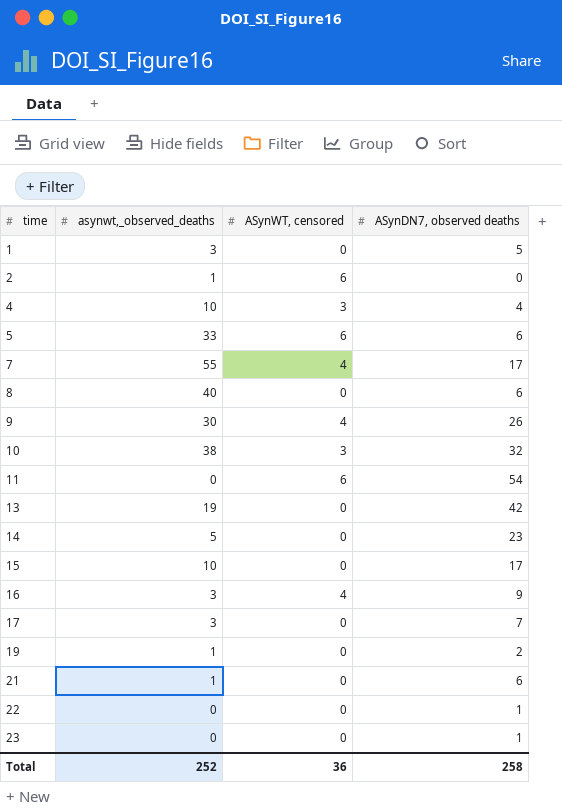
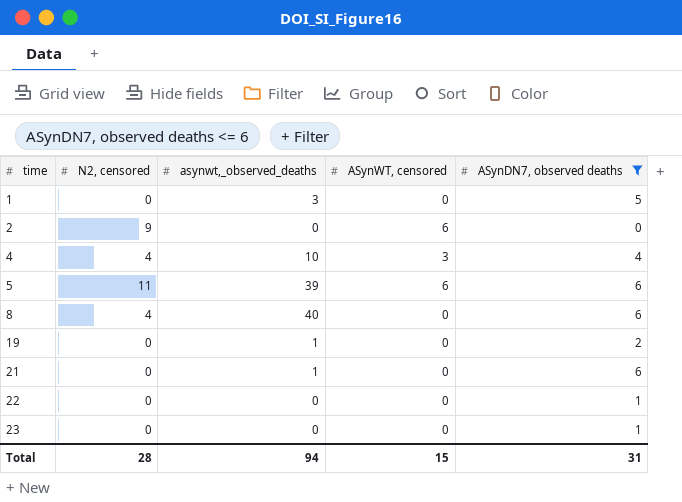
filter: none -> ASynDN7, observed deaths <= 6
column N2, censored | position: none -> 2
2 | asynwt,_observed_deaths: 1 -> 0
5 | asynwt,_observed_deaths: 33 -> 39
Total | asynwt,_observed_deaths: 252 -> 94
Total | ASynWT, censored: 36 -> 15
Total | ASynDN7, observed deaths: 258 -> 31

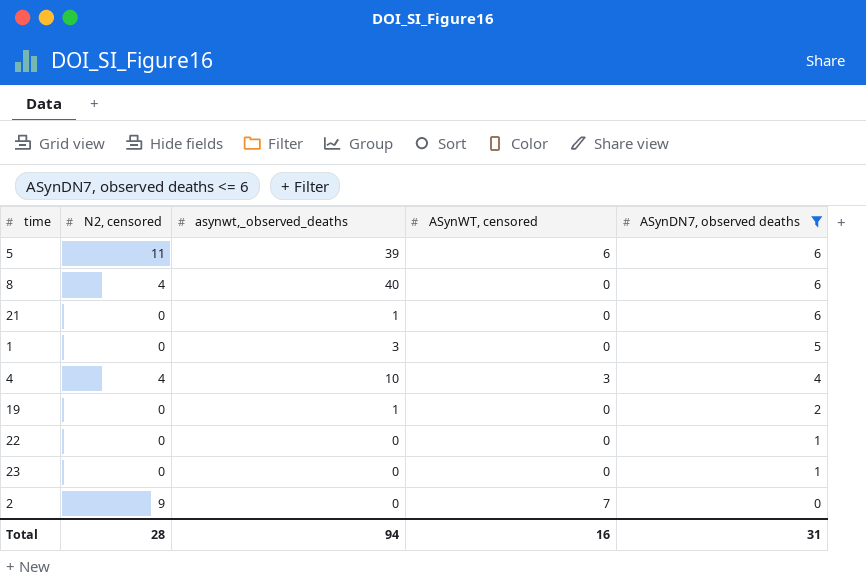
row order: time ascending -> ASynDN7, observed deaths descending
2 | ASynWT, censored: 6 -> 7
Total | ASynWT, censored: 15 -> 16

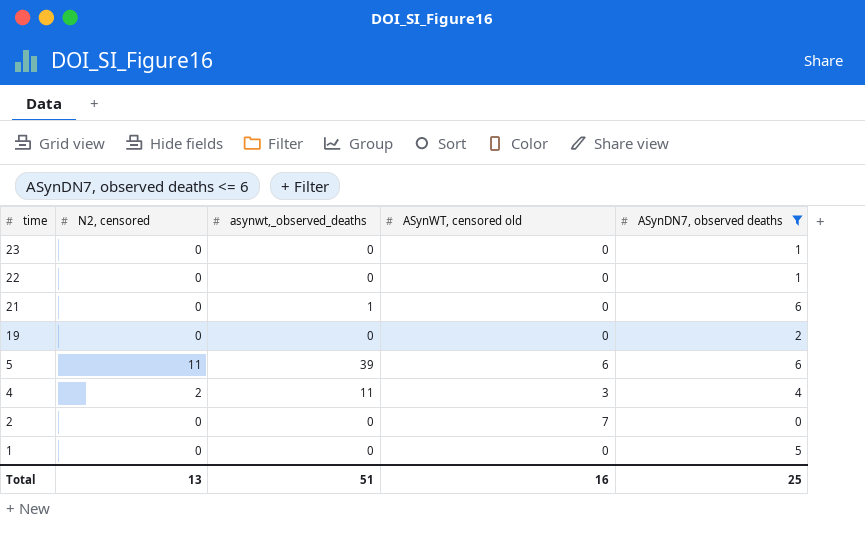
row order: ASynDN7, observed deaths descending -> time descending
column name: ASynWT, censored -> ASynWT, censored old
row 8: 4 | 40 | 0 | 6 -> none
19 | asynwt,_observed_deaths: 1 -> 0
4 | N2, censored: 4 -> 2
4 | asynwt,_observed_deaths: 10 -> 11
2 | N2, censored: 9 -> 0
1 | asynwt,_observed_deaths: 3 -> 0
Total | N2, censored: 28 -> 13
Total | asynwt,_observed_deaths: 94 -> 51
Total | ASynDN7, observed deaths: 31 -> 25

